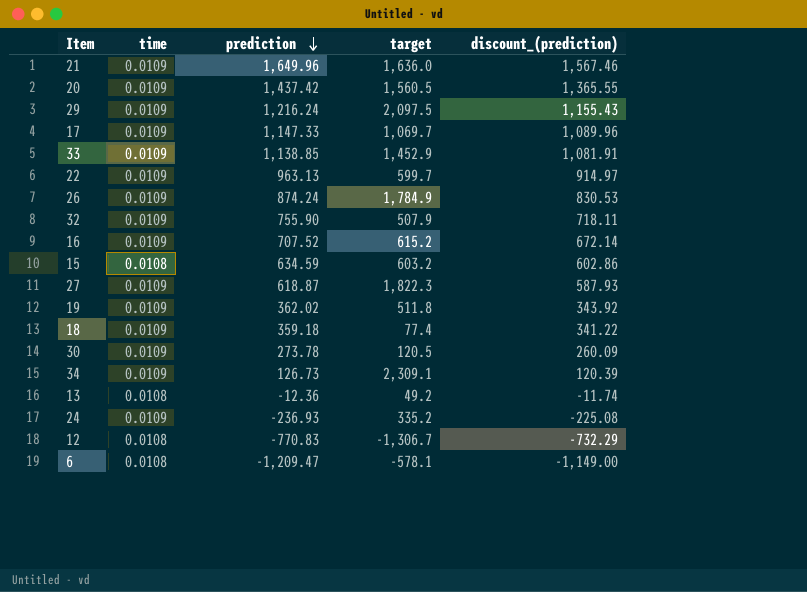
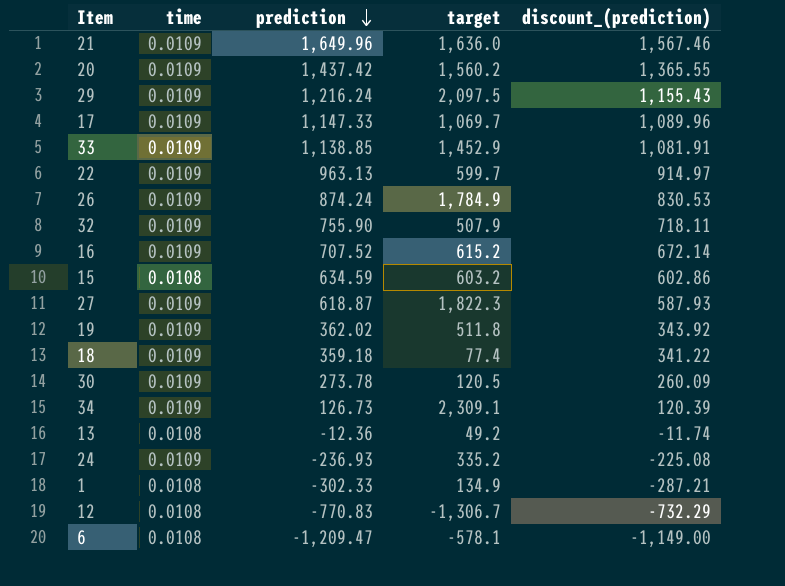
20 | target: 1,560.5 -> 1,560.2
row 1: none -> 0.0108 | -302.33 | 134.9 | -287.21

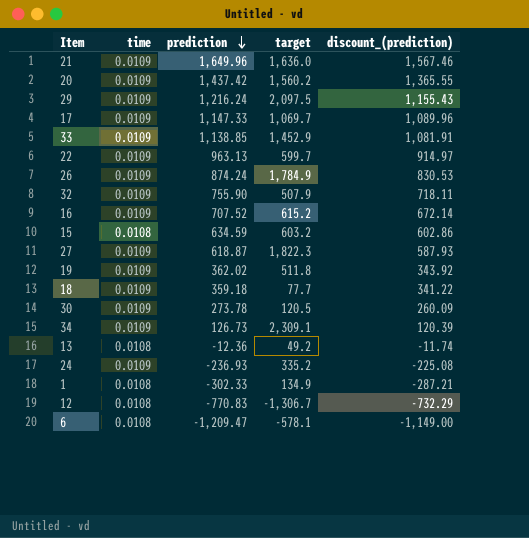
18 | target: 77.4 -> 77.7

